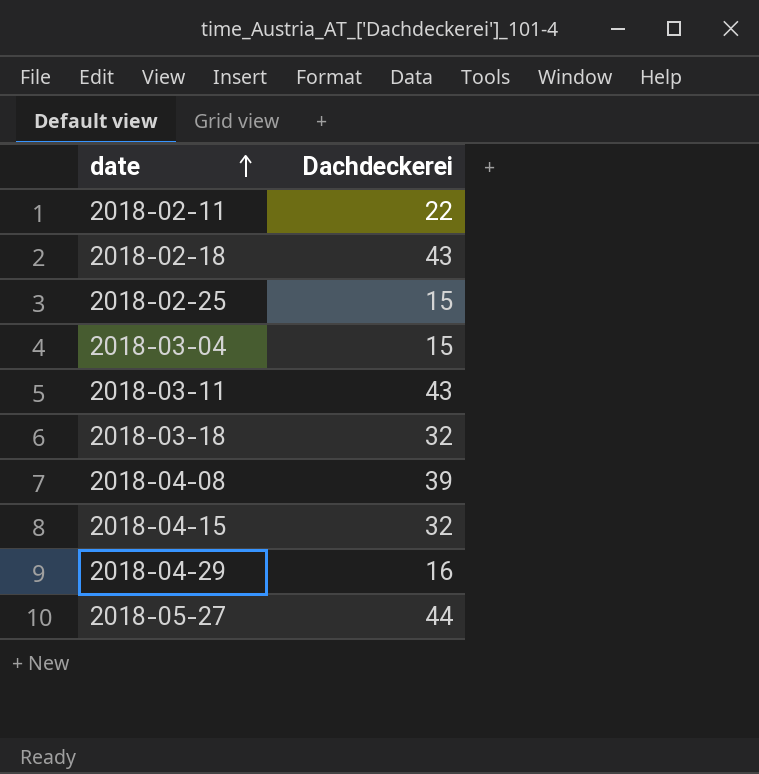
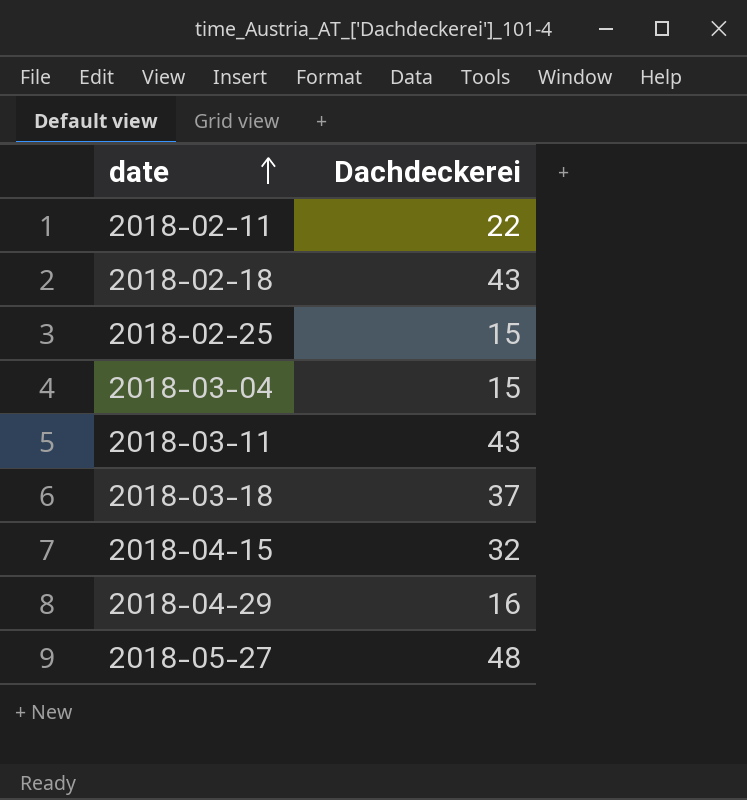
row 2018-04-08: 39 -> none
2018-03-18 | Dachdeckerei: 32 -> 37
2018-05-27 | Dachdeckerei: 44 -> 48

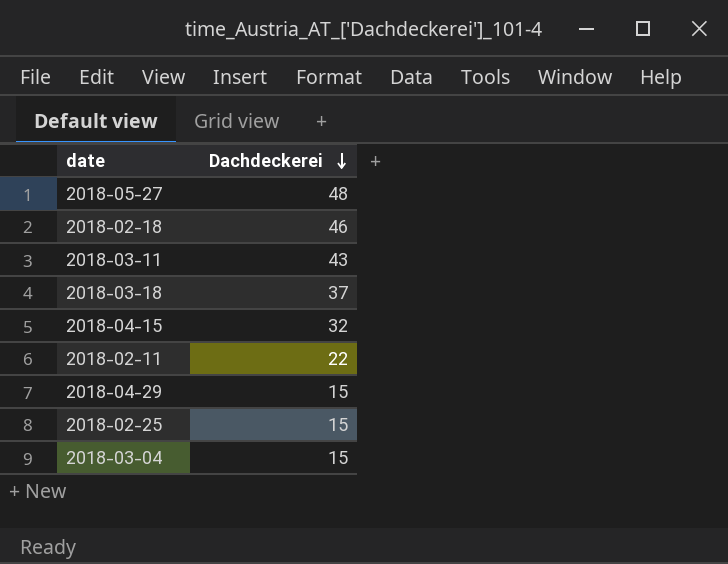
row order: date ascending -> Dachdeckerei descending
2018-02-18 | Dachdeckerei: 43 -> 46
2018-04-29 | Dachdeckerei: 16 -> 15

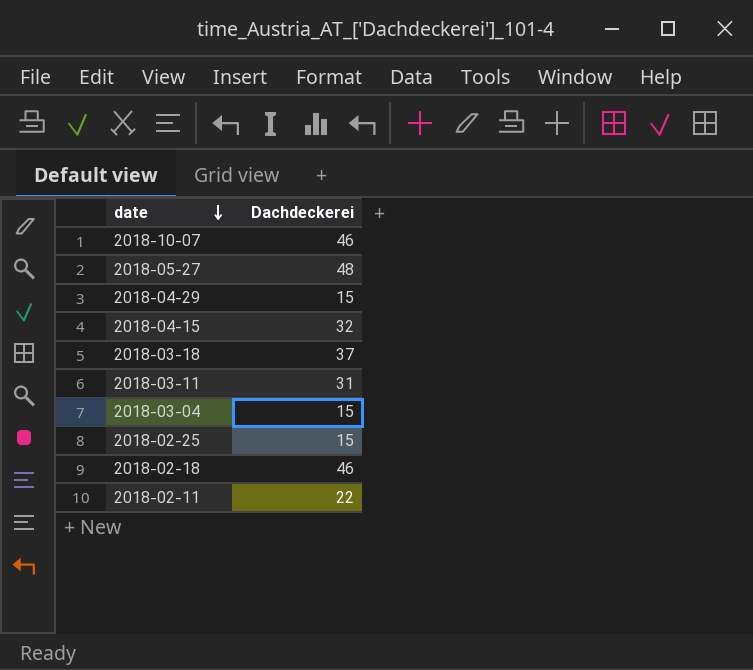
row order: Dachdeckerei descending -> date descending
row 2018-10-07: none -> 46
2018-03-11 | Dachdeckerei: 43 -> 31

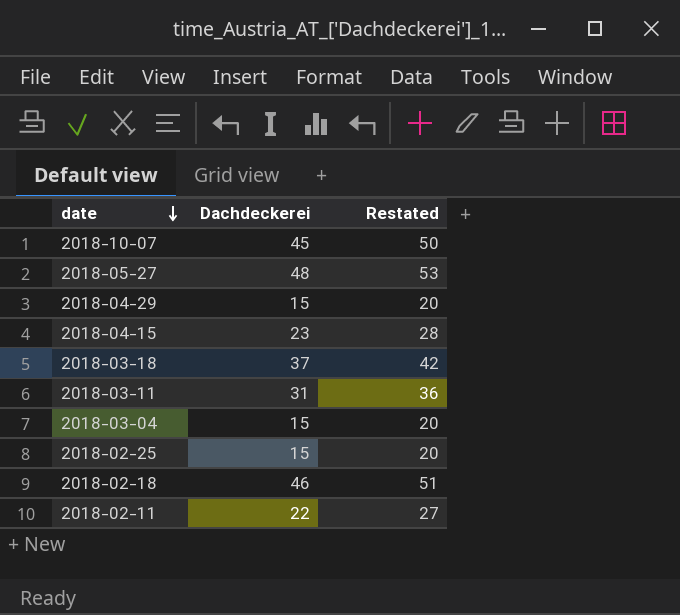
column Restated | formula: none -> [Dachdeckerei] + 5
2018-10-07 | Dachdeckerei: 46 -> 45
2018-04-15 | Dachdeckerei: 32 -> 23

